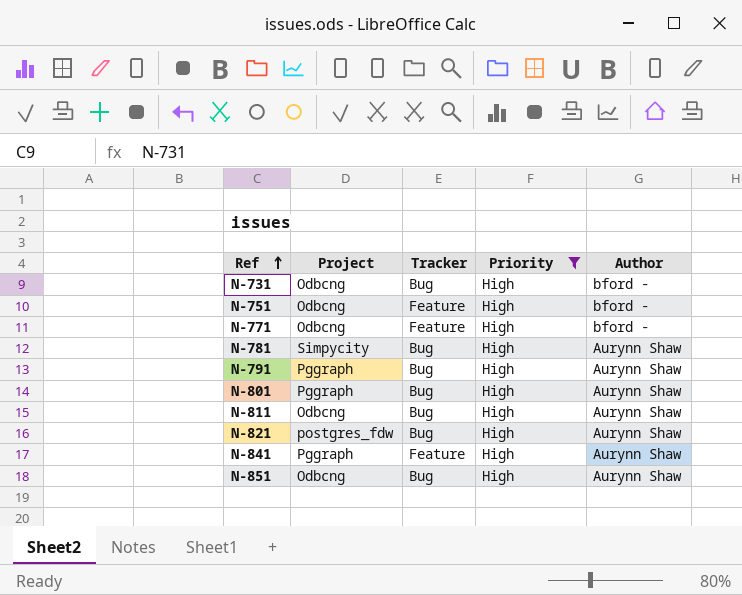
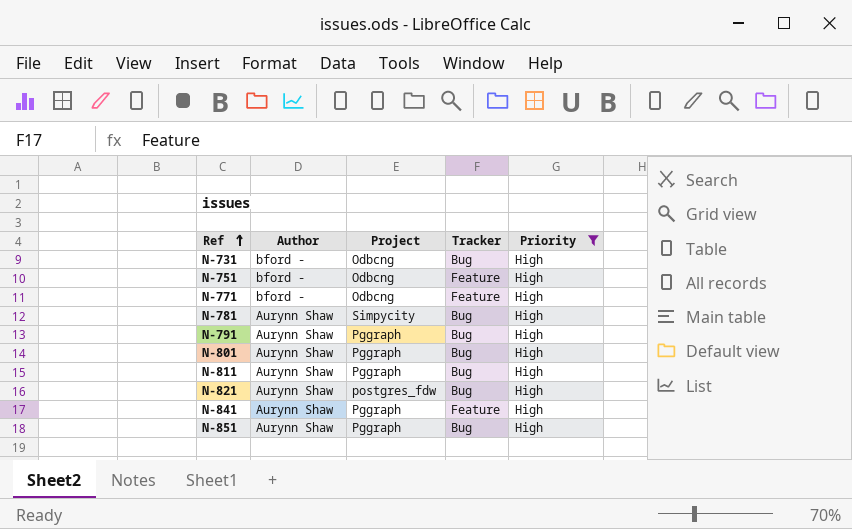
column Author | position: 5 -> 2
N-811 | Project: Odbcng -> Pggraph
N-851 | Project: Odbcng -> Pggraph

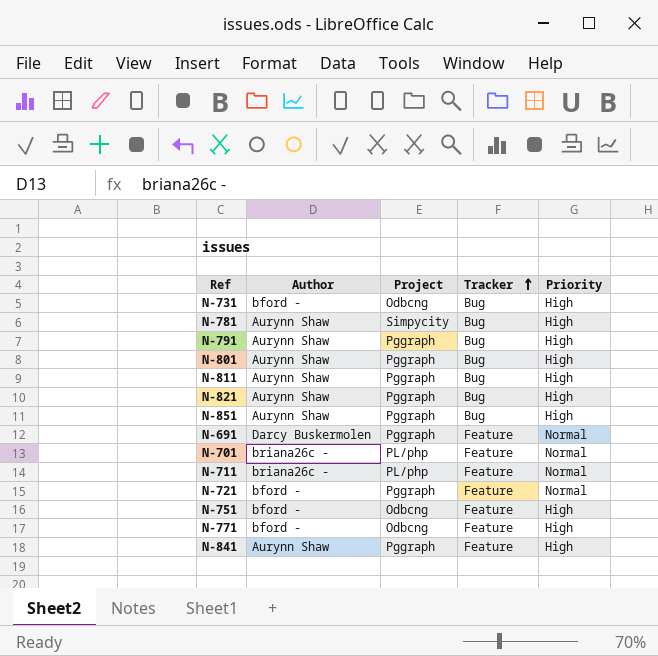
filter: Priority = High -> none
row order: Ref ascending -> Tracker ascending
N-821 | Project: postgres_fdw -> Pggraph

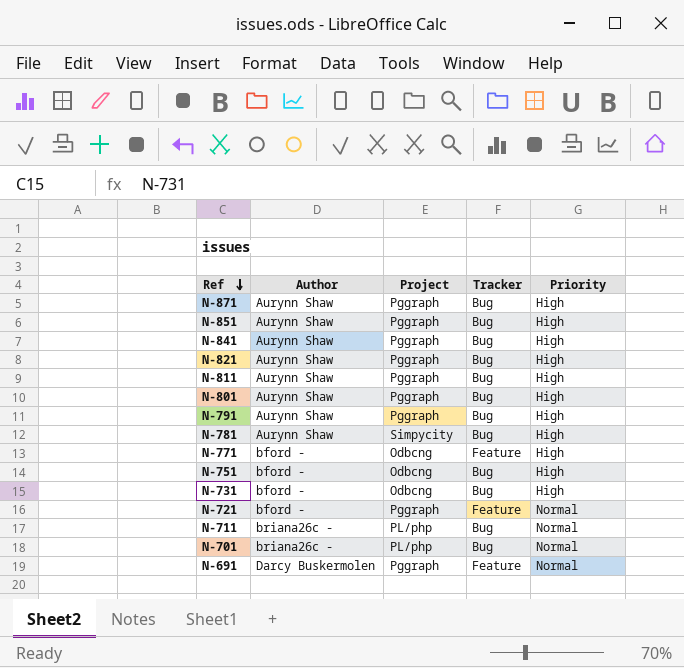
row order: Tracker ascending -> Ref descending
row N-871: none -> Aurynn Shaw | Pggraph | Bug | High
N-841 | Tracker: Feature -> Bug
N-751 | Tracker: Feature -> Bug
N-711 | Tracker: Feature -> Bug
N-701 | Tracker: Feature -> Bug

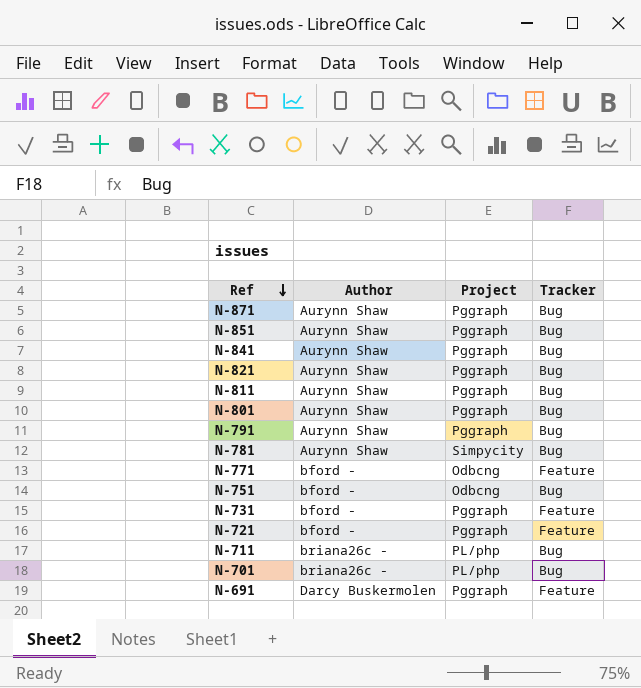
column Priority | position: 5 -> none
N-731 | Project: Odbcng -> Pggraph
N-731 | Tracker: Bug -> Feature

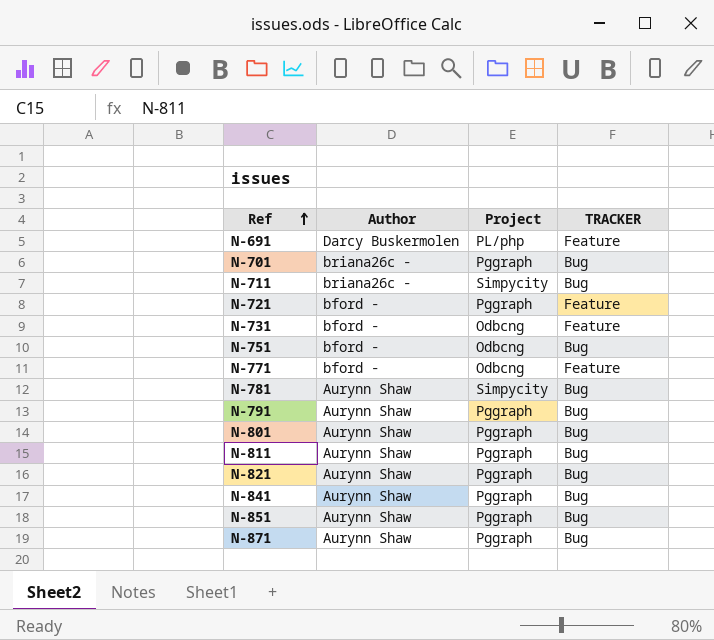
row order: Ref descending -> Ref ascending
column name: Tracker -> TRACKER
N-691 | Project: Pggraph -> PL/php
N-701 | Project: PL/php -> Pggraph
N-711 | Project: PL/php -> Simpycity
N-731 | Project: Pggraph -> Odbcng

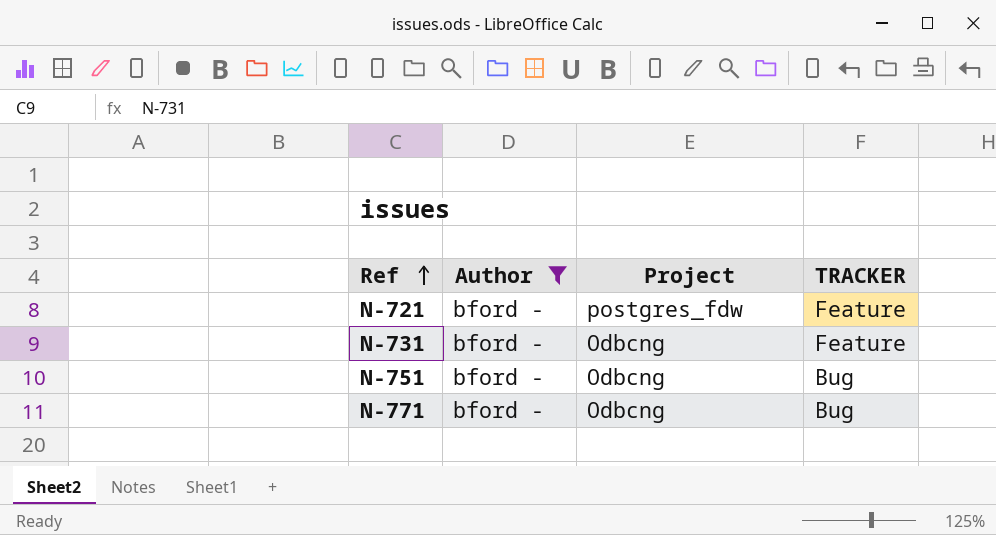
filter: none -> Author = bford -
N-721 | Project: Pggraph -> postgres_fdw
N-771 | TRACKER: Feature -> Bug

